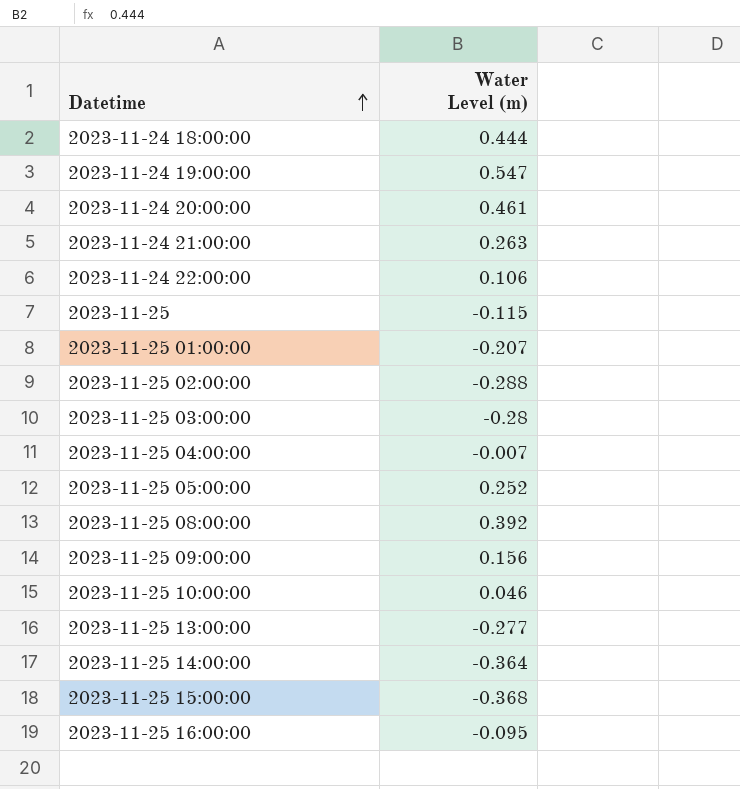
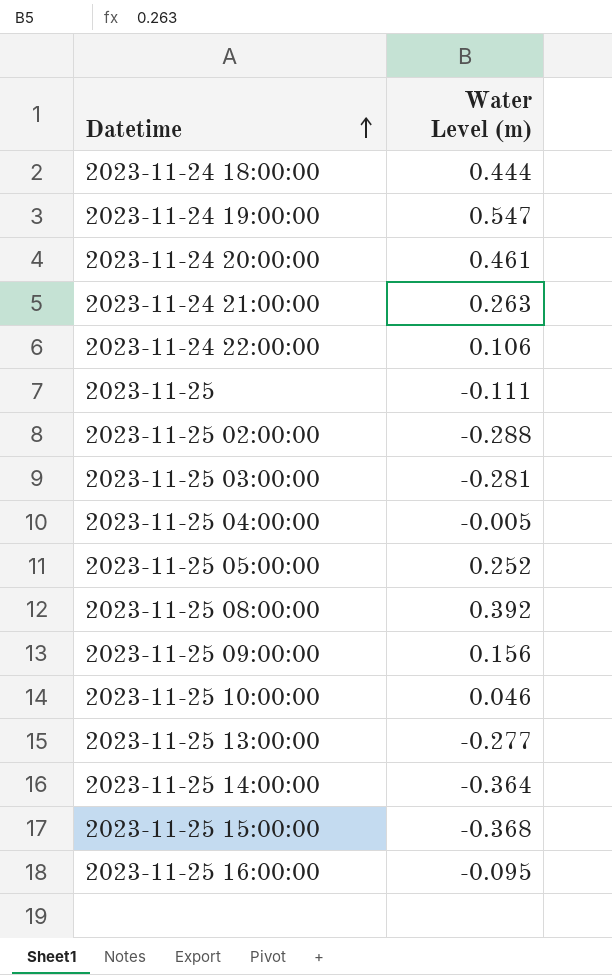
row 2023-11-25 01:00:00: -0.207 -> none
2023-11-25 | Water Level (m): -0.115 -> -0.111
2023-11-25 03:00:00 | Water Level (m): -0.28 -> -0.281
2023-11-25 04:00:00 | Water Level (m): -0.007 -> -0.005

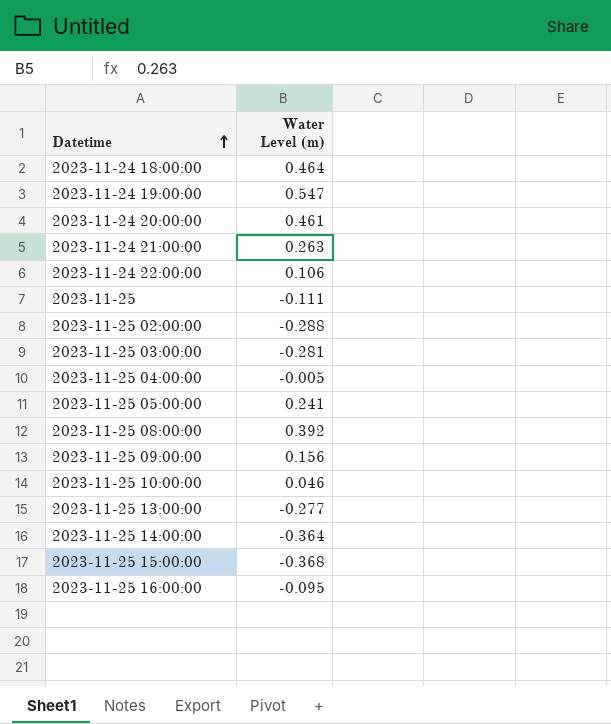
2023-11-24 18:00:00 | Water Level (m): 0.444 -> 0.464
2023-11-25 05:00:00 | Water Level (m): 0.252 -> 0.241

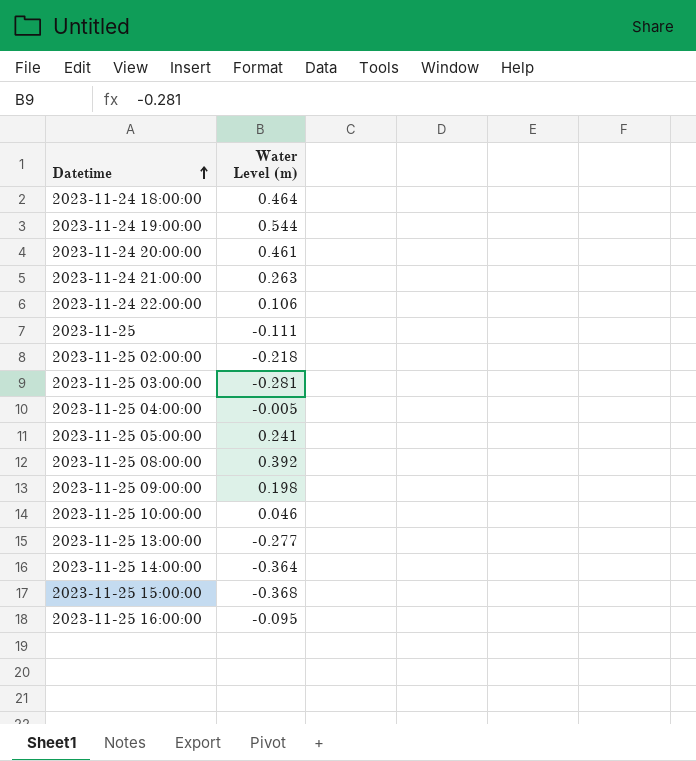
2023-11-24 19:00:00 | Water Level (m): 0.547 -> 0.544
2023-11-25 02:00:00 | Water Level (m): -0.288 -> -0.218
2023-11-25 09:00:00 | Water Level (m): 0.156 -> 0.198

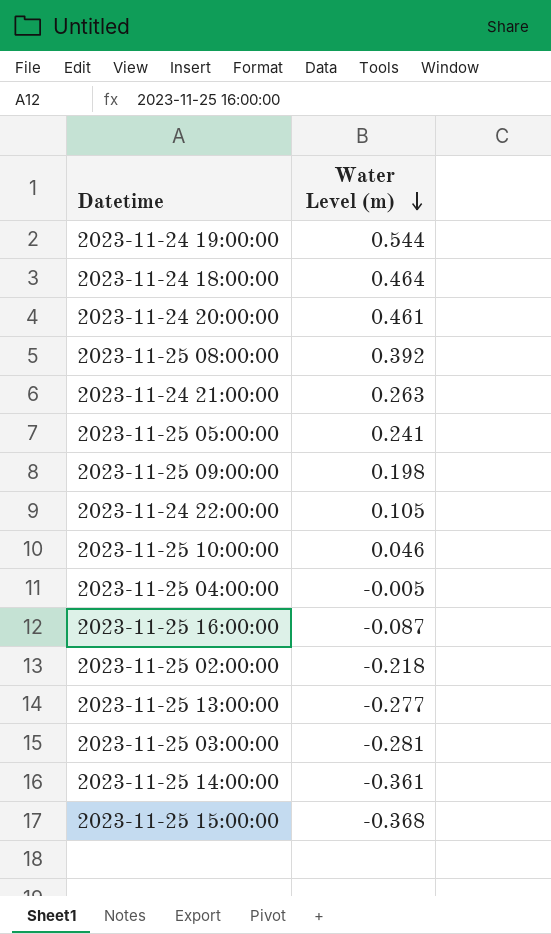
row order: Datetime ascending -> Water Level (m) descending
row 2023-11-25: -0.111 -> none
2023-11-24 22:00:00 | Water Level (m): 0.106 -> 0.105
2023-11-25 16:00:00 | Water Level (m): -0.095 -> -0.087
2023-11-25 14:00:00 | Water Level (m): -0.364 -> -0.361

